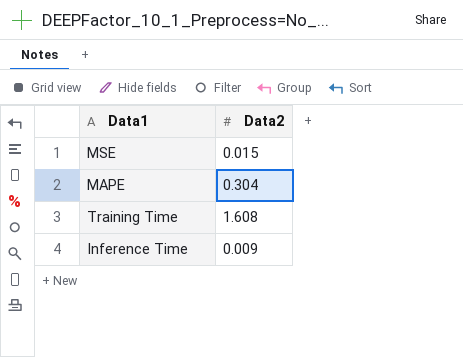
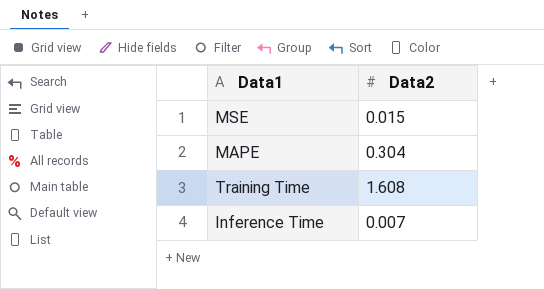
Inference Time | Data2: 0.009 -> 0.007

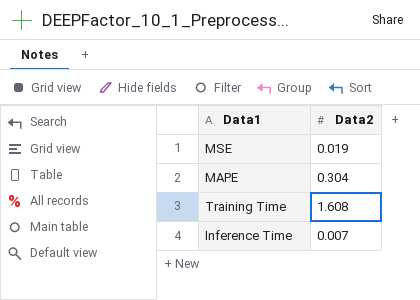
MSE | Data2: 0.015 -> 0.019

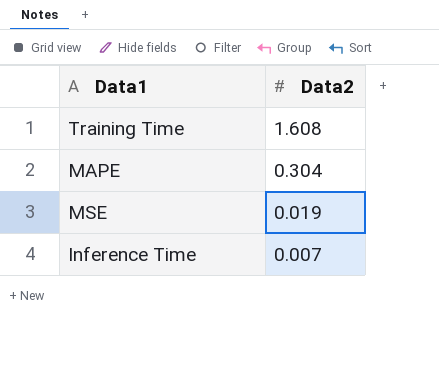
row order: none -> Data2 descending

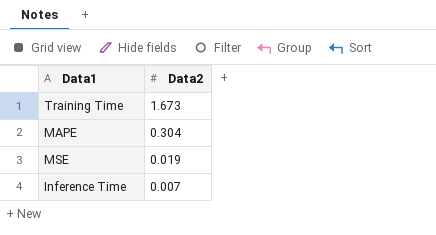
Training Time | Data2: 1.608 -> 1.673

